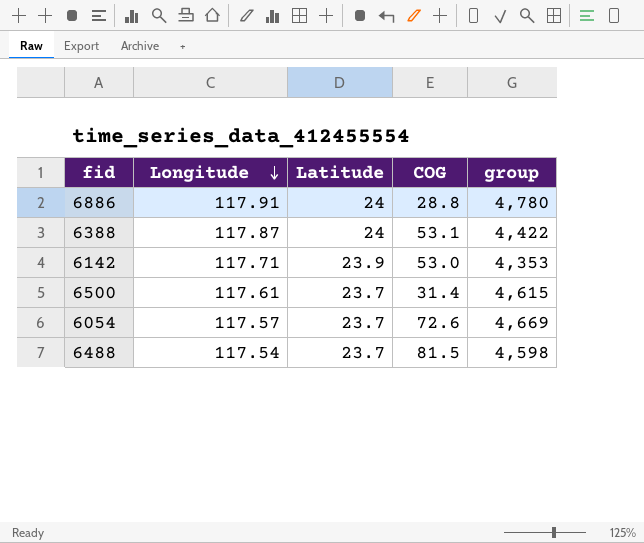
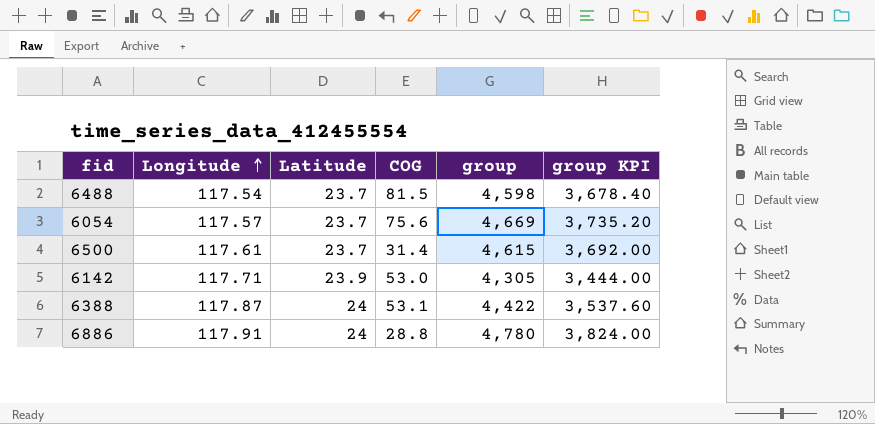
row order: Longitude descending -> Longitude ascending
column group KPI | formula: none -> [group] * 0.8
6054 | COG: 72.6 -> 75.6
6142 | group: 4,353 -> 4,305

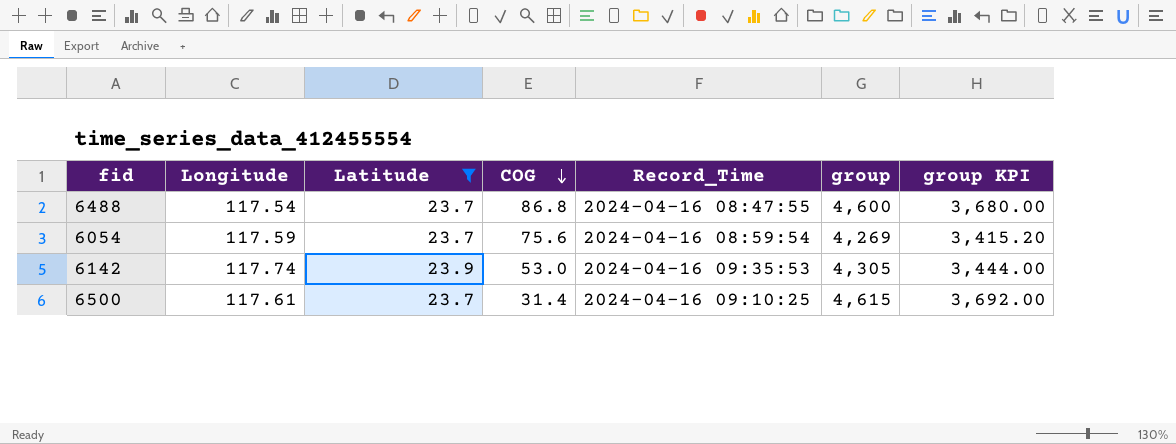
filter: none -> Latitude != 24
row order: Longitude ascending -> COG descending
column Record_Time | position: none -> 5
6488 | COG: 81.5 -> 86.8
6488 | group: 4,598 -> 4,600
6488 | group KPI: 3,678.40 -> 3,680.00
6054 | Longitude: 117.57 -> 117.59
6054 | group: 4,669 -> 4,269
6054 | group KPI: 3,735.20 -> 3,415.20
6142 | Longitude: 117.71 -> 117.74

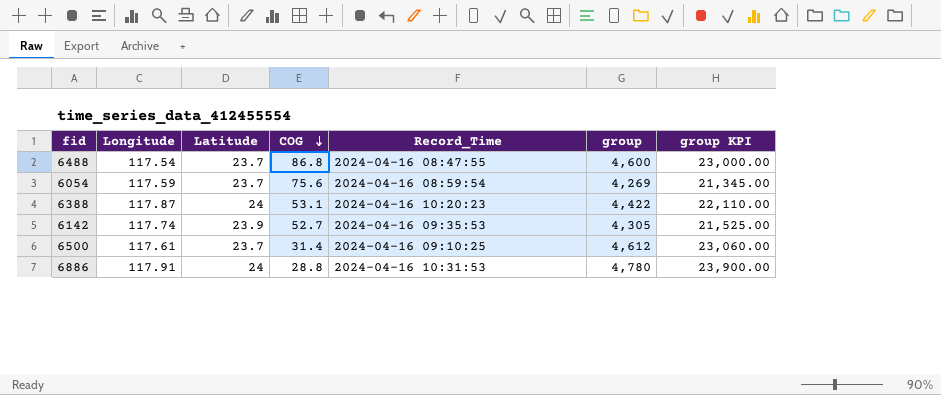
filter: Latitude != 24 -> none
column group KPI | formula: [group] * 0.8 -> [group] * 5
6142 | COG: 53.0 -> 52.7
6500 | group: 4,615 -> 4,612

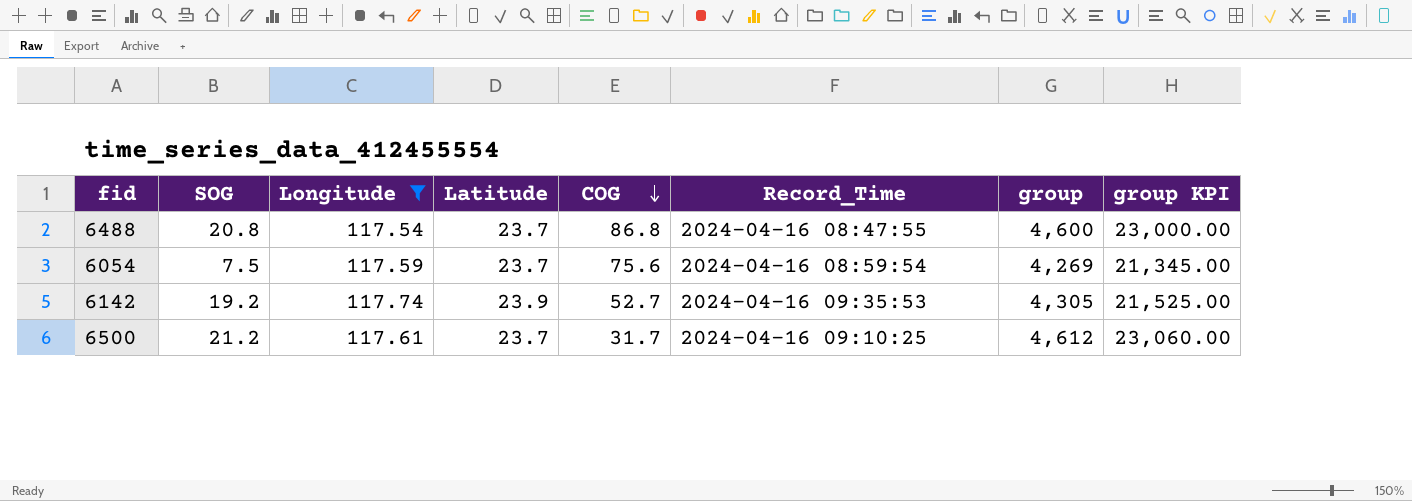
filter: none -> Longitude <= 117.74
column SOG | position: none -> 2
6500 | COG: 31.4 -> 31.7

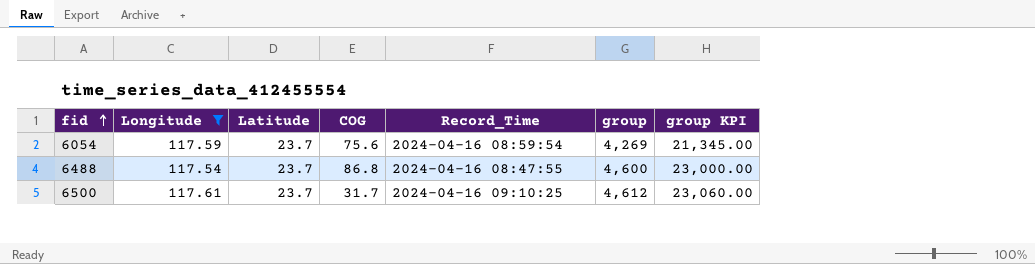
row order: COG descending -> fid ascending
column SOG | position: 2 -> none
row 6142: 19.2 | 117.74 | 23.9 | 52.7 | 2024-04-16 09:35:53 | 4,305 | 21,525.00 -> none

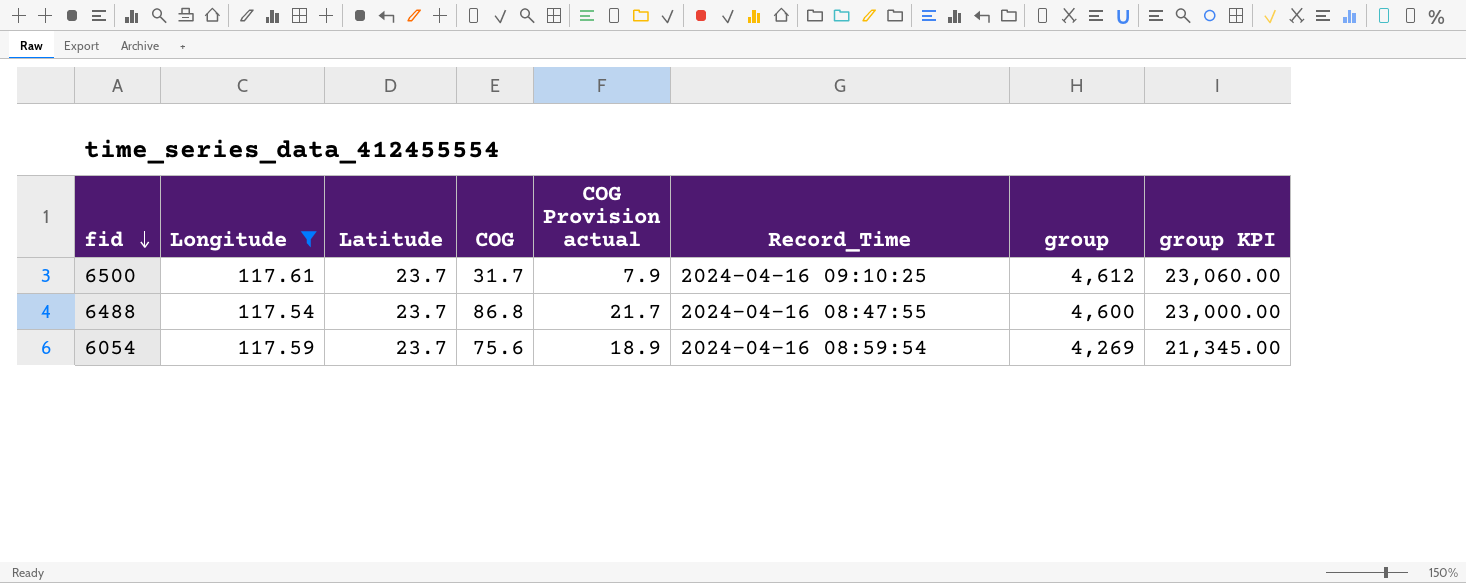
row order: fid ascending -> fid descending
column COG Provision actual | formula: none -> [COG] * 0.25

